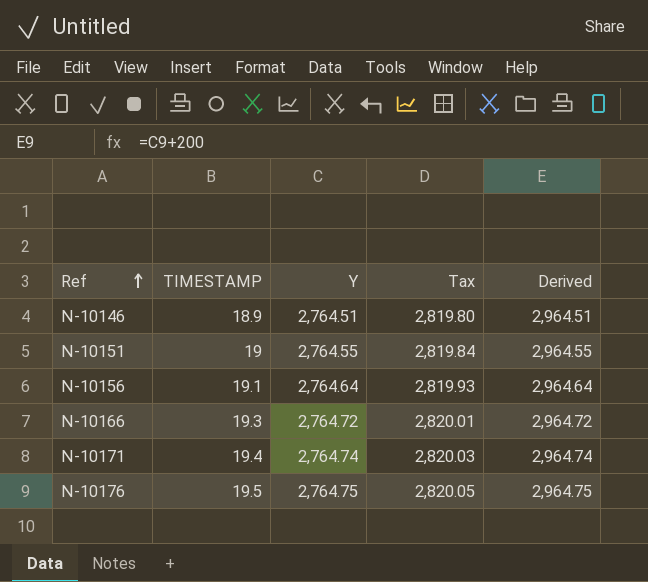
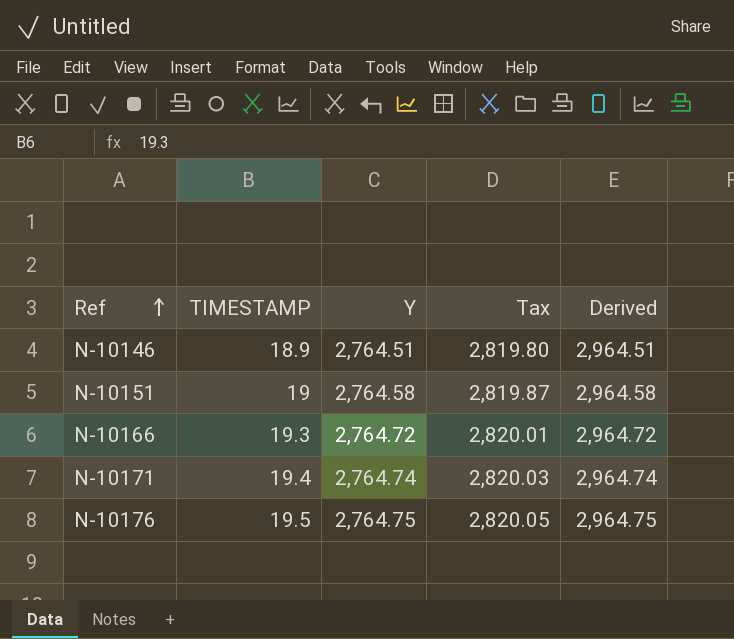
row N-10156: 19.1 | 2,764.64 | 2,819.93 | 2,964.64 -> none
N-10151 | Y: 2,764.55 -> 2,764.58
N-10151 | Tax: 2,819.84 -> 2,819.87
N-10151 | Derived: 2,964.55 -> 2,964.58

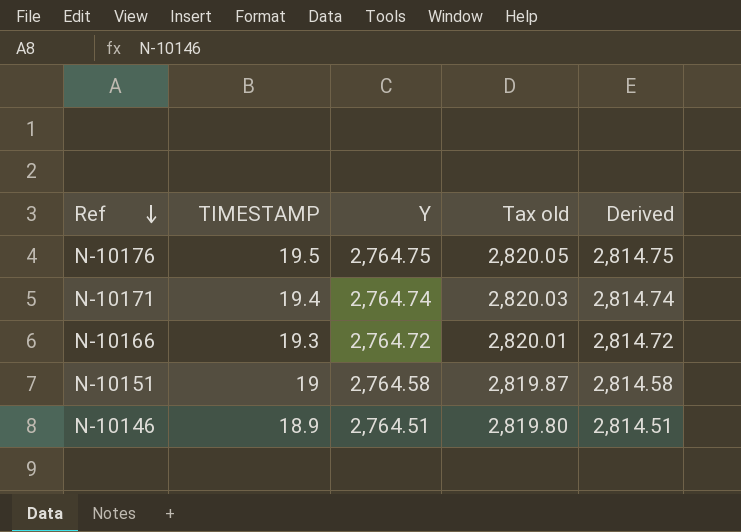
row order: Ref ascending -> Ref descending
column name: Tax -> Tax old
column Derived | formula: [Y] + 200 -> [Y] + 50

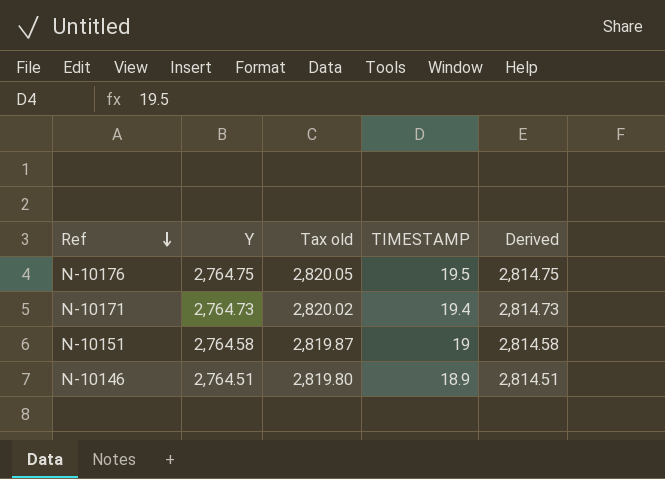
column TIMESTAMP | position: 2 -> 4
row N-10166: 19.3 | 2,764.72 | 2,820.01 | 2,814.72 -> none
N-10171 | Y: 2,764.74 -> 2,764.73
N-10171 | Tax old: 2,820.03 -> 2,820.02
N-10171 | Derived: 2,814.74 -> 2,814.73

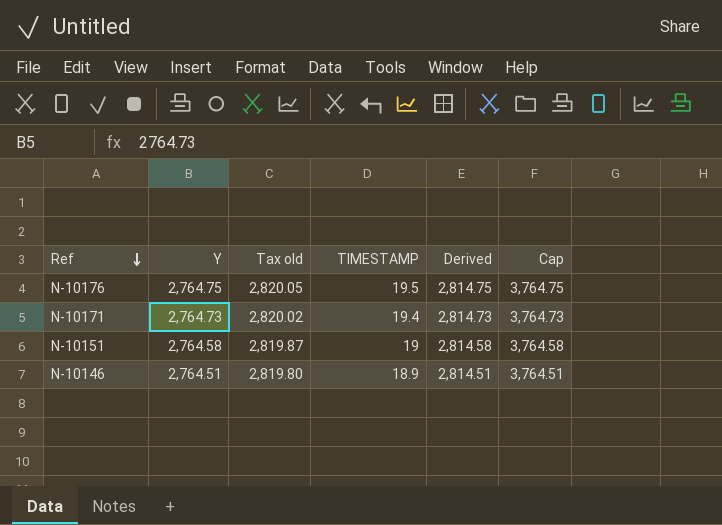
column Cap | formula: none -> [Y] + 1000

